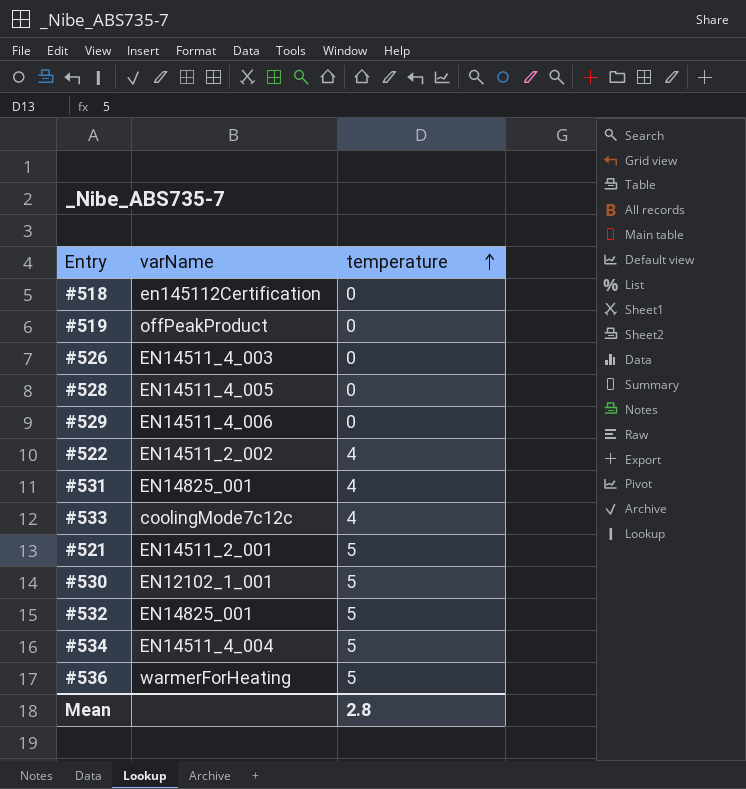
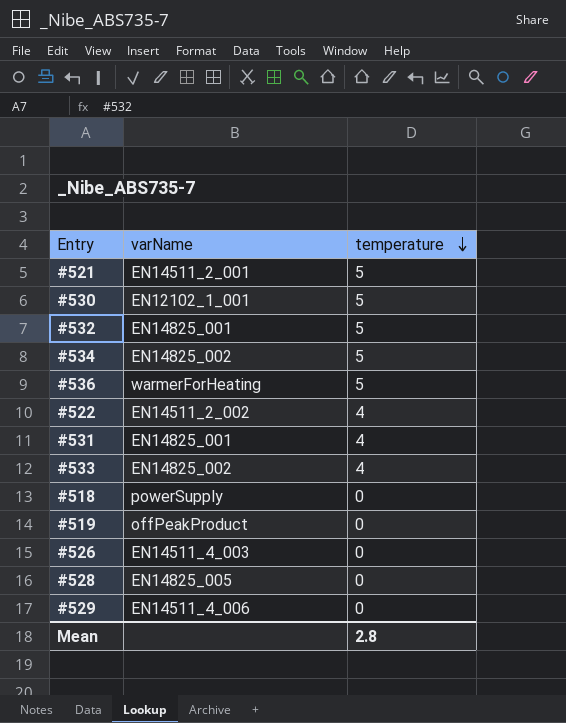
row order: temperature ascending -> temperature descending
#534 | varName: EN14511_4_004 -> EN14825_002
#533 | varName: coolingMode7c12c -> EN14825_002
#518 | varName: en145112Certification -> powerSupply
#528 | varName: EN14511_4_005 -> EN14825_005

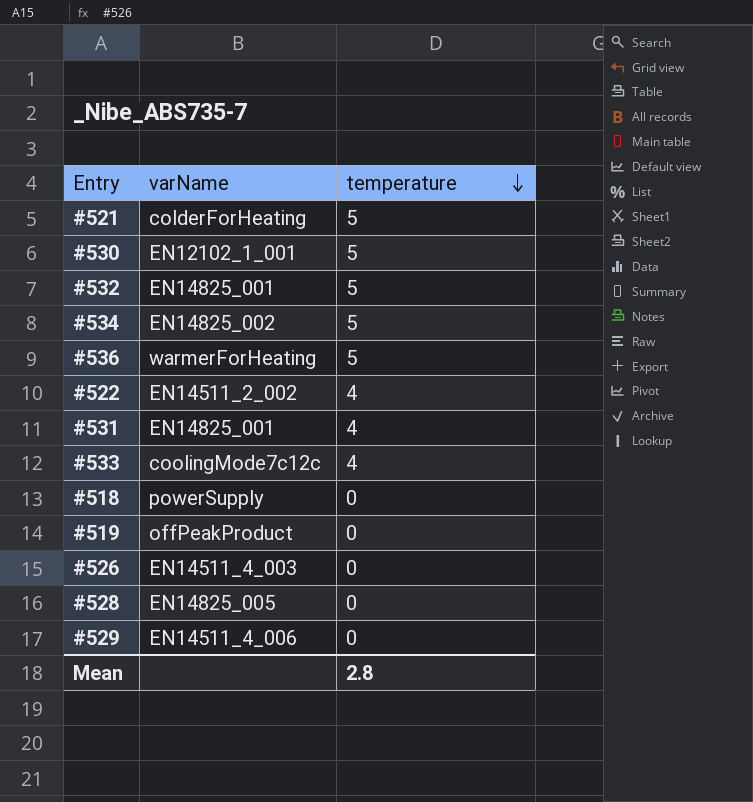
#521 | varName: EN14511_2_001 -> colderForHeating
#533 | varName: EN14825_002 -> coolingMode7c12c

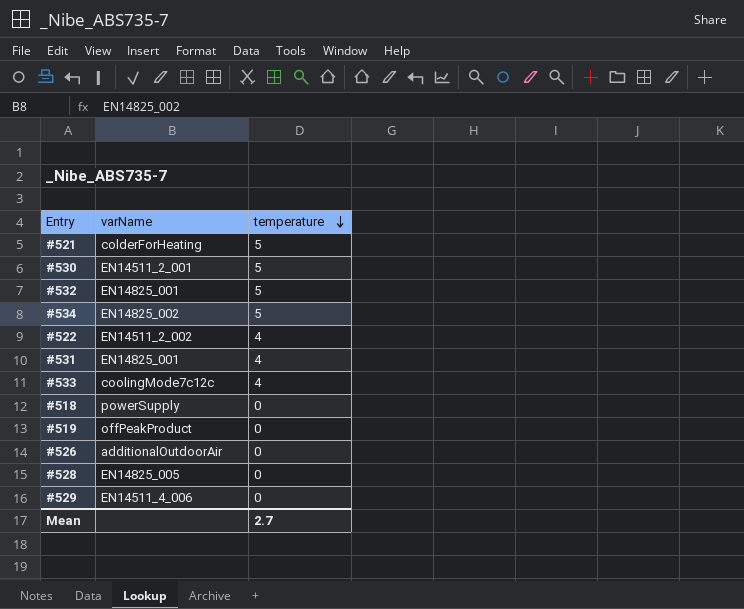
row #536: warmerForHeating | 5 -> none
#530 | varName: EN12102_1_001 -> EN14511_2_001
#526 | varName: EN14511_4_003 -> additionalOutdoorAir
Mean | temperature: 2.8 -> 2.7

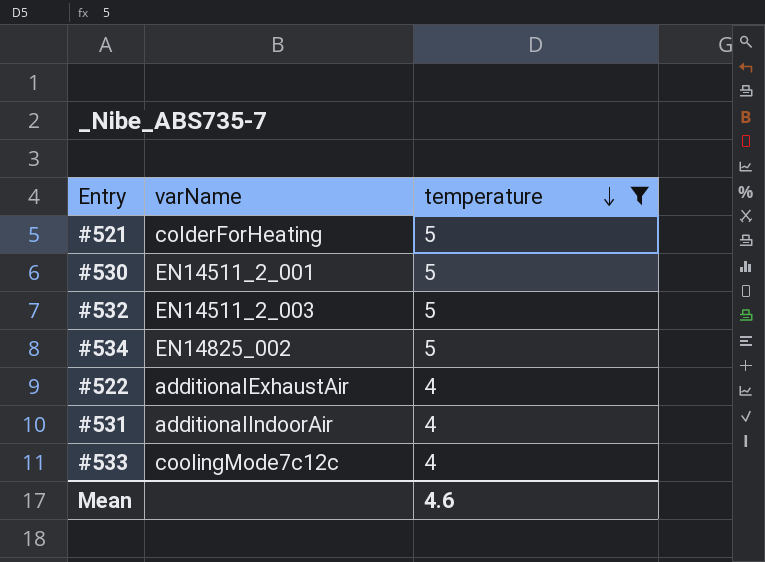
filter: none -> temperature != 0
#532 | varName: EN14825_001 -> EN14511_2_003
#522 | varName: EN14511_2_002 -> additionalExhaustAir
#531 | varName: EN14825_001 -> additionalIndoorAir
Mean | temperature: 2.7 -> 4.6

